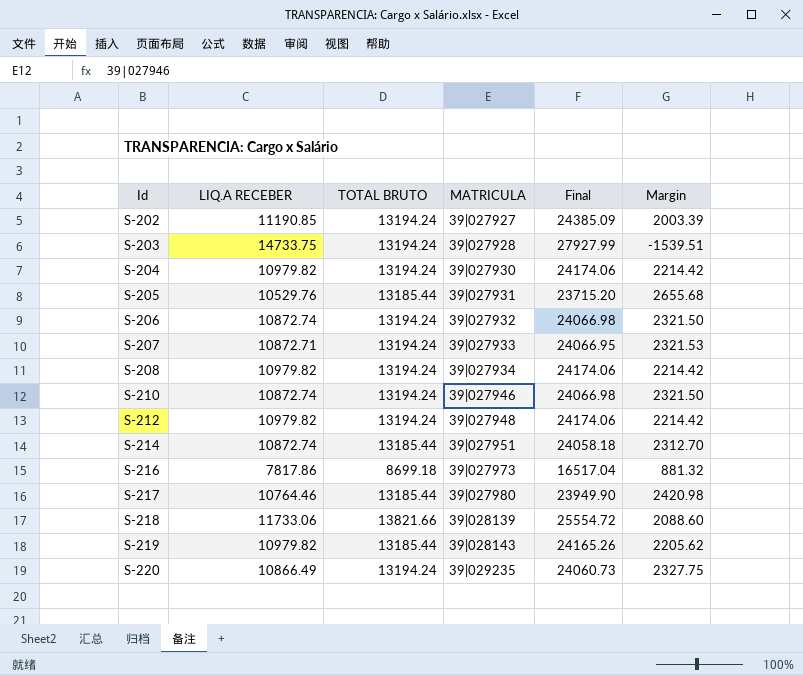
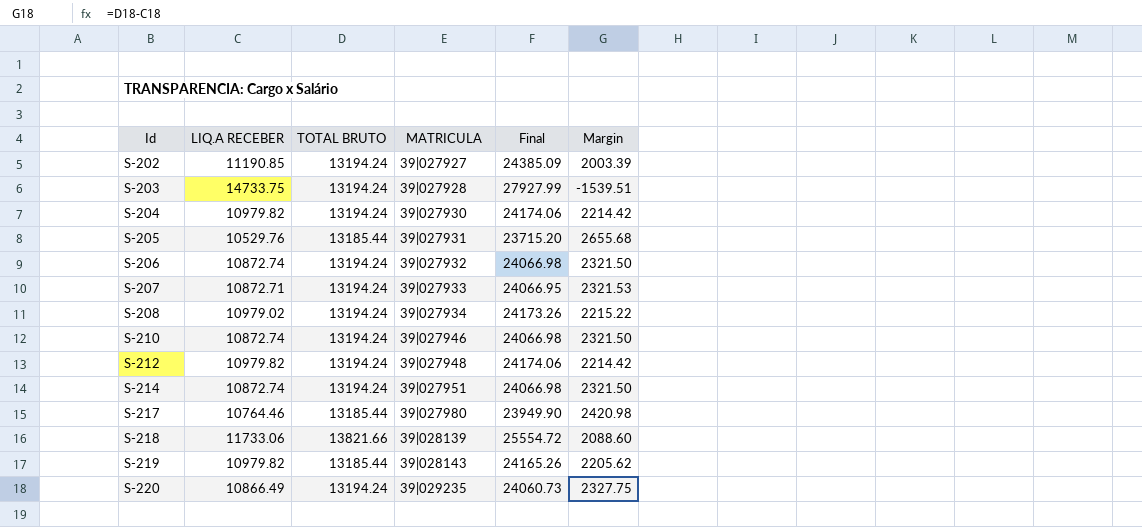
row S-216: 7817.86 | 8699.18 | 39|027973 | 16517.04 | 881.32 -> none
S-208 | LIQ.A RECEBER: 10979.82 -> 10979.02
S-208 | Final: 24174.06 -> 24173.26
S-208 | Margin: 2214.42 -> 2215.22
S-214 | TOTAL BRUTO: 13185.44 -> 13194.24
S-214 | Final: 24058.18 -> 24066.98
S-214 | Margin: 2312.70 -> 2321.50

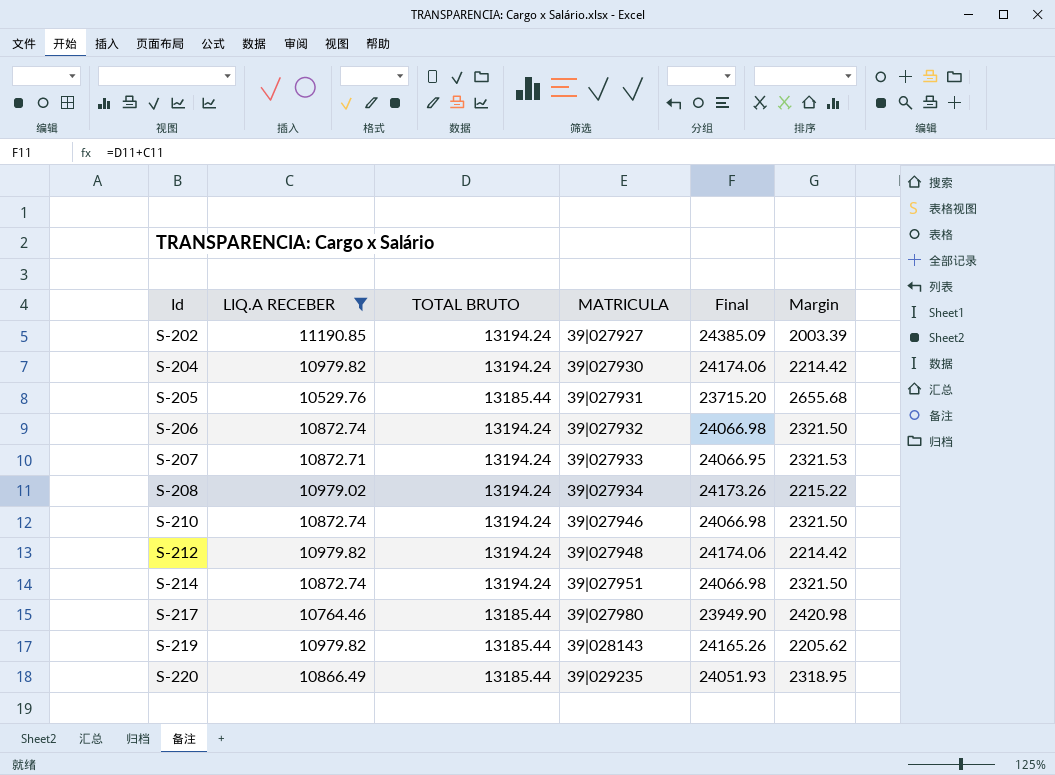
filter: none -> LIQ.A RECEBER <= 11190.85
S-220 | TOTAL BRUTO: 13194.24 -> 13185.44
S-220 | Final: 24060.73 -> 24051.93
S-220 | Margin: 2327.75 -> 2318.95

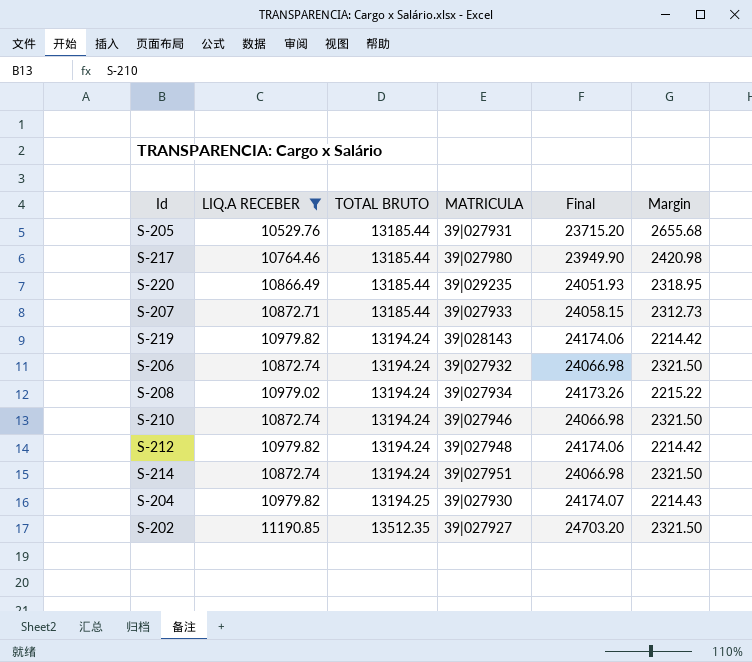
row order: Id ascending -> TOTAL BRUTO ascending
S-207 | TOTAL BRUTO: 13194.24 -> 13185.44
S-207 | Final: 24066.95 -> 24058.15
S-207 | Margin: 2321.53 -> 2312.73
S-219 | TOTAL BRUTO: 13185.44 -> 13194.24
S-219 | Final: 24165.26 -> 24174.06
S-219 | Margin: 2205.62 -> 2214.42
S-204 | TOTAL BRUTO: 13194.24 -> 13194.25
S-204 | Final: 24174.06 -> 24174.07
S-204 | Margin: 2214.42 -> 2214.43
S-202 | TOTAL BRUTO: 13194.24 -> 13512.35
S-202 | Final: 24385.09 -> 24703.20
S-202 | Margin: 2003.39 -> 2321.50

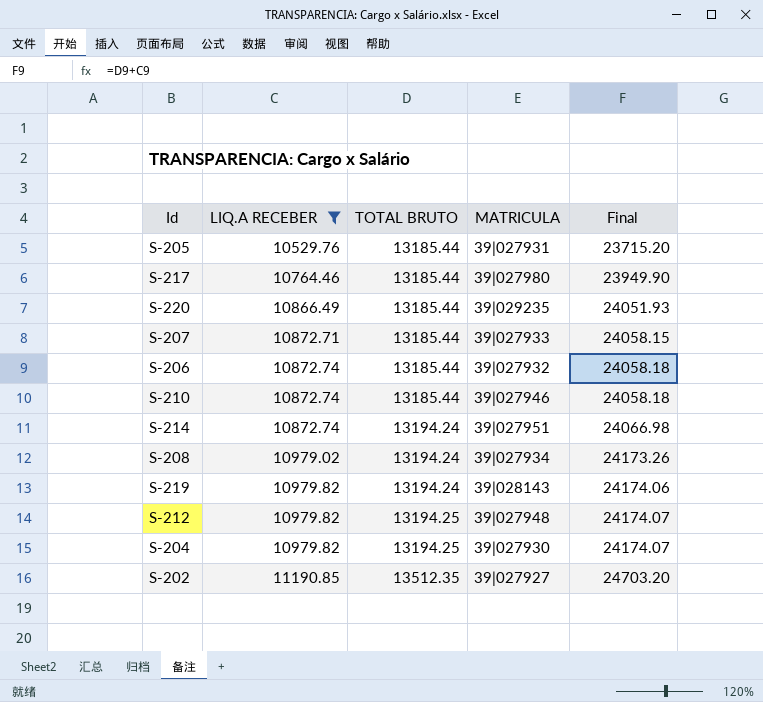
row order: TOTAL BRUTO ascending -> LIQ.A RECEBER ascending
column Margin | formula: [TOTAL BRUTO] - [LIQ.A RECEBER] -> none
S-206 | TOTAL BRUTO: 13194.24 -> 13185.44
S-206 | Final: 24066.98 -> 24058.18
S-210 | TOTAL BRUTO: 13194.24 -> 13185.44
S-210 | Final: 24066.98 -> 24058.18
S-212 | TOTAL BRUTO: 13194.24 -> 13194.25
S-212 | Final: 24174.06 -> 24174.07

